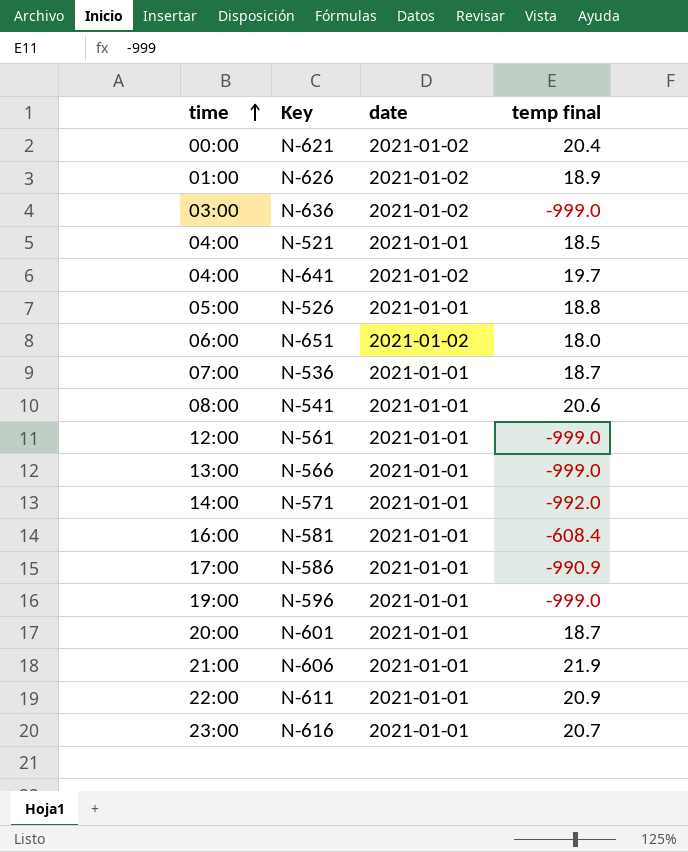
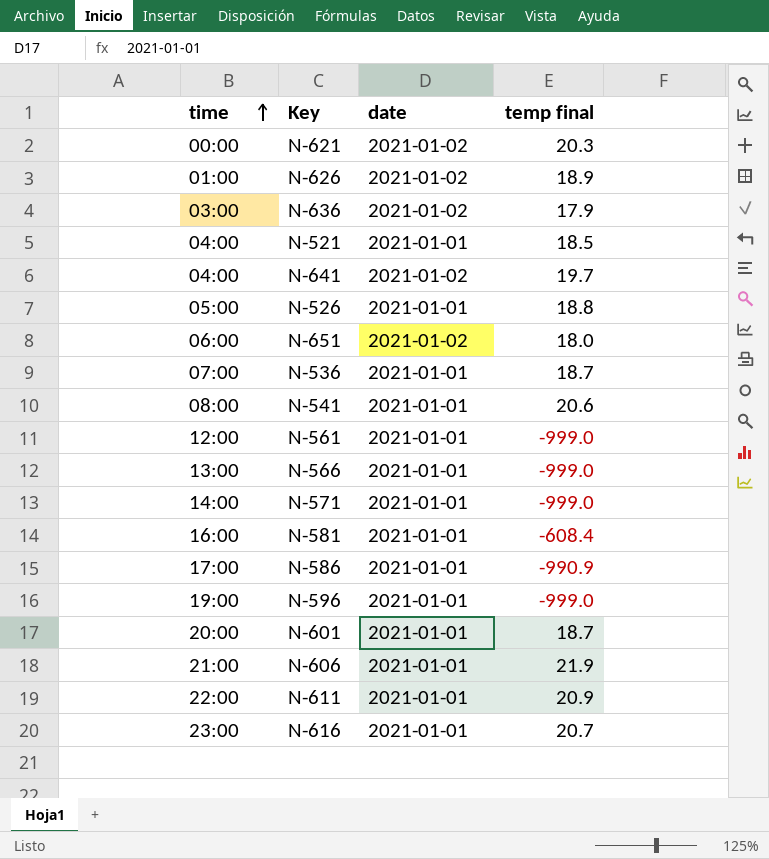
N-621 | temp final: 20.4 -> 20.3
N-636 | temp final: -999.0 -> 17.9
N-571 | temp final: -992.0 -> -999.0

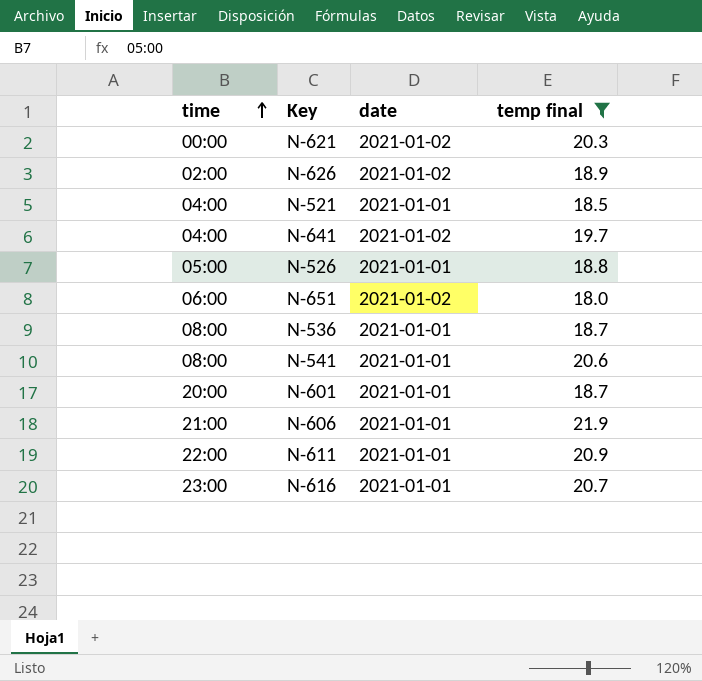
filter: none -> temp final >= 18.0
N-626 | time: 01:00 -> 02:00
N-536 | time: 07:00 -> 08:00

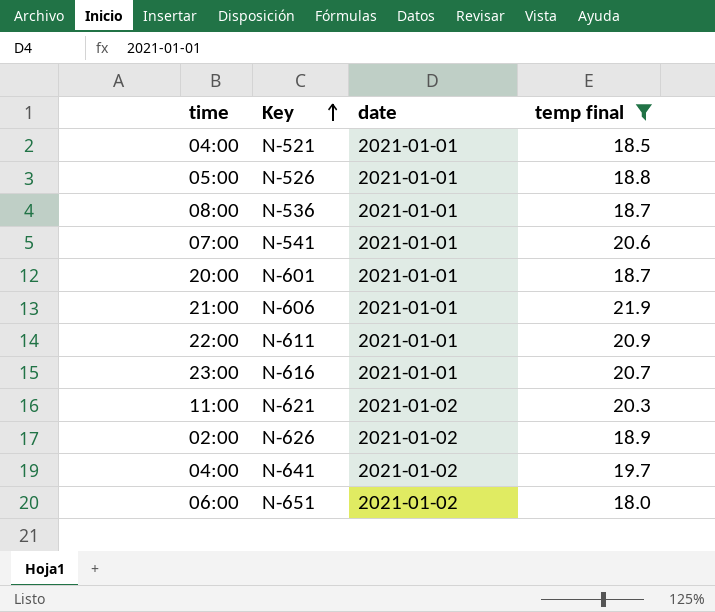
row order: time ascending -> Key ascending
N-541 | time: 08:00 -> 07:00
N-621 | time: 00:00 -> 11:00

